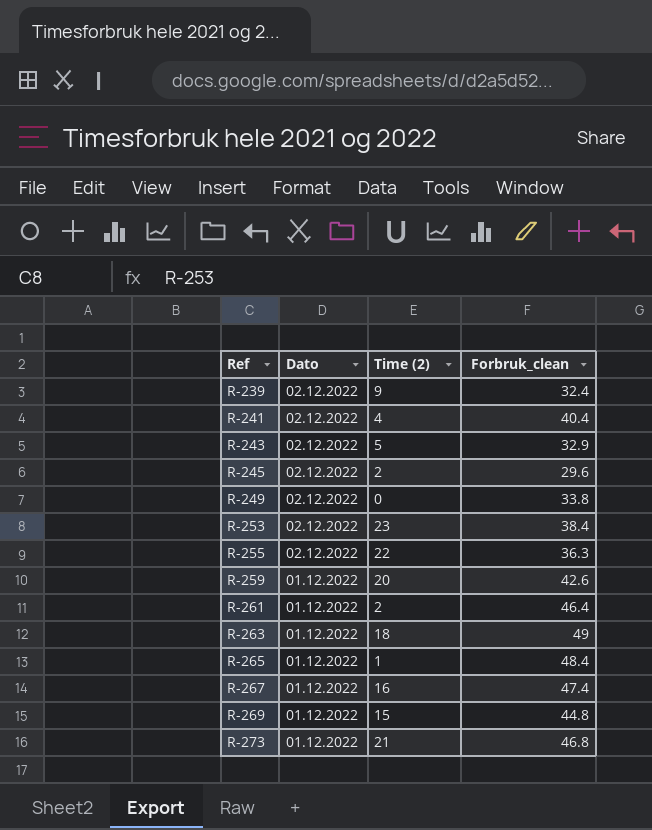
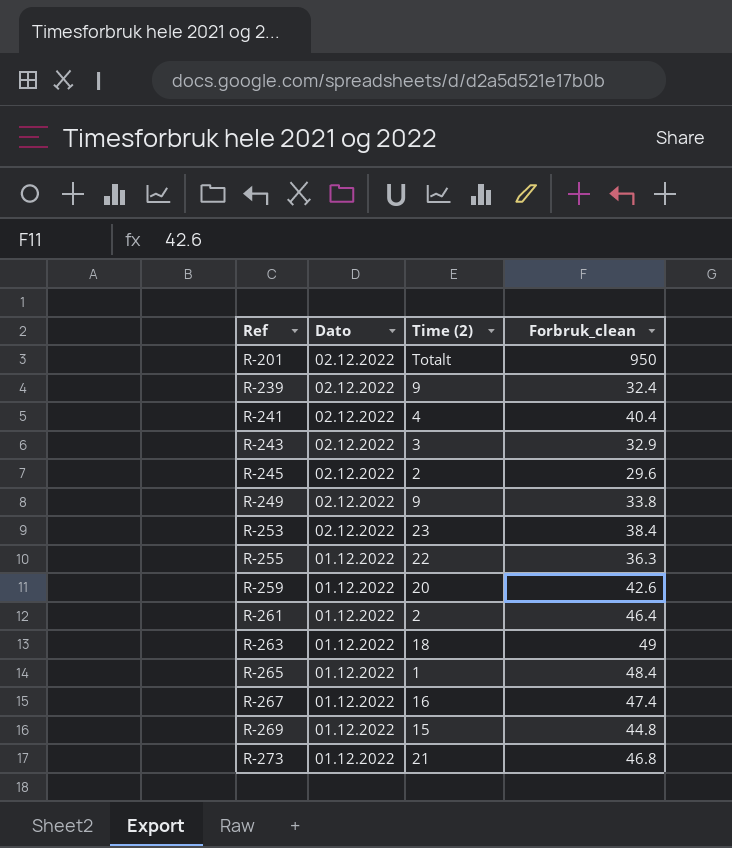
row R-201: none -> 02.12.2022 | Totalt | 950
R-243 | Time (2): 5 -> 3
R-249 | Time (2): 0 -> 9
R-255 | Dato: 02.12.2022 -> 01.12.2022

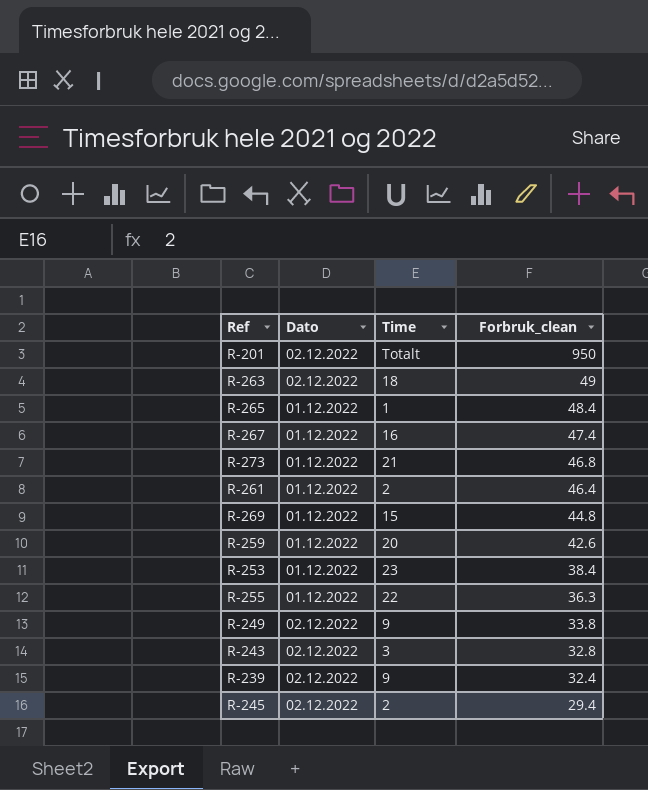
row order: Ref ascending -> Forbruk_clean descending
column name: Time (2) -> Time
row R-241: 02.12.2022 | 4 | 40.4 -> none
R-263 | Dato: 01.12.2022 -> 02.12.2022
R-253 | Dato: 02.12.2022 -> 01.12.2022
R-243 | Forbruk_clean: 32.9 -> 32.8
R-245 | Forbruk_clean: 29.6 -> 29.4

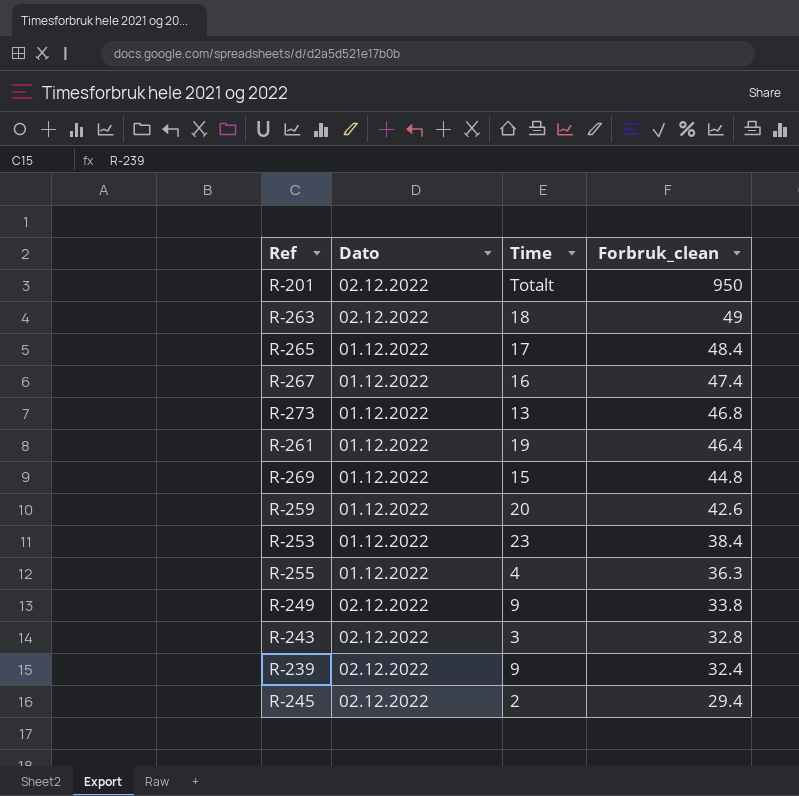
R-265 | Time: 1 -> 17
R-273 | Time: 21 -> 13
R-261 | Time: 2 -> 19
R-255 | Time: 22 -> 4

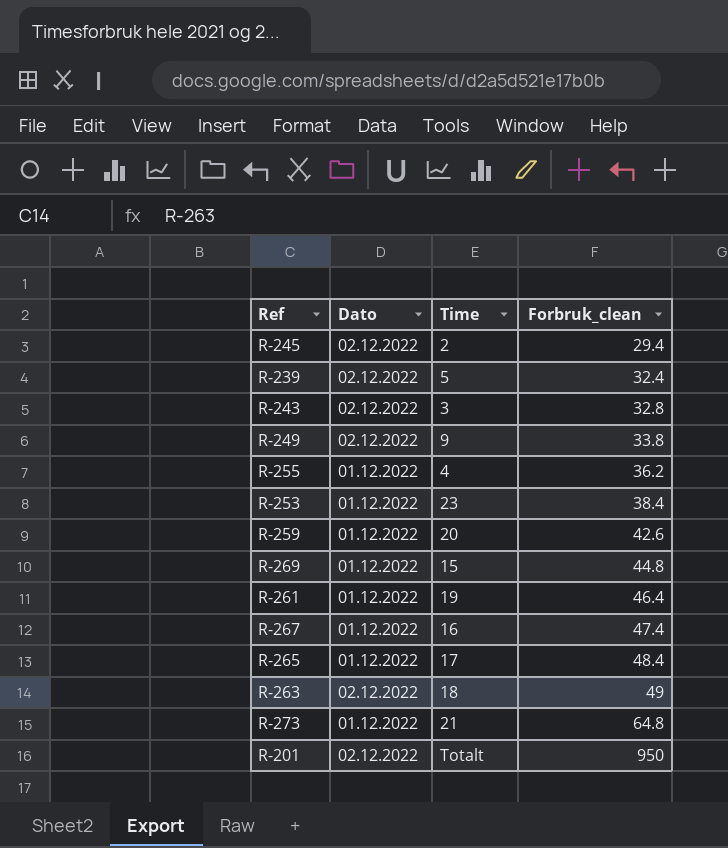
row order: Forbruk_clean descending -> Forbruk_clean ascending
R-239 | Time: 9 -> 5
R-255 | Forbruk_clean: 36.3 -> 36.2
R-273 | Time: 13 -> 21
R-273 | Forbruk_clean: 46.8 -> 64.8

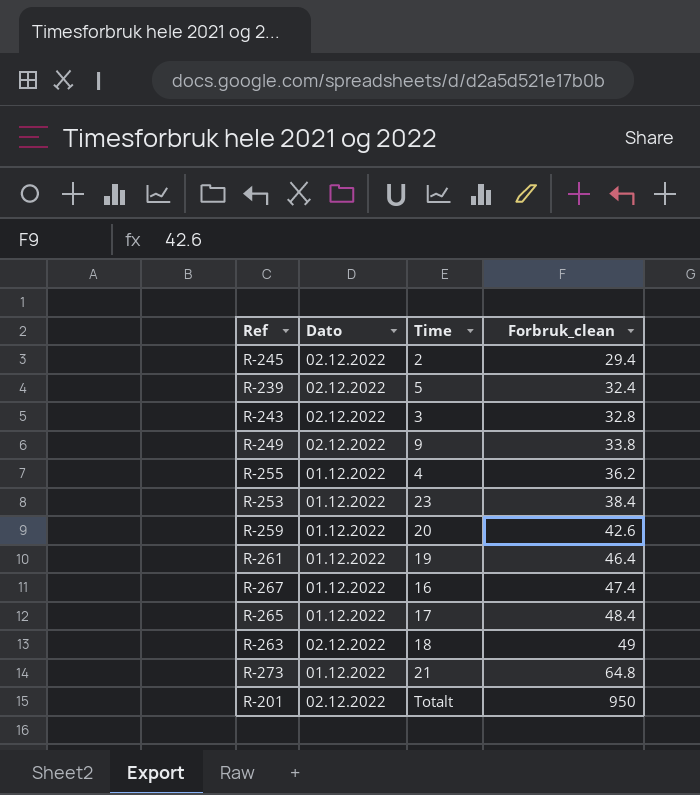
row R-269: 01.12.2022 | 15 | 44.8 -> none

